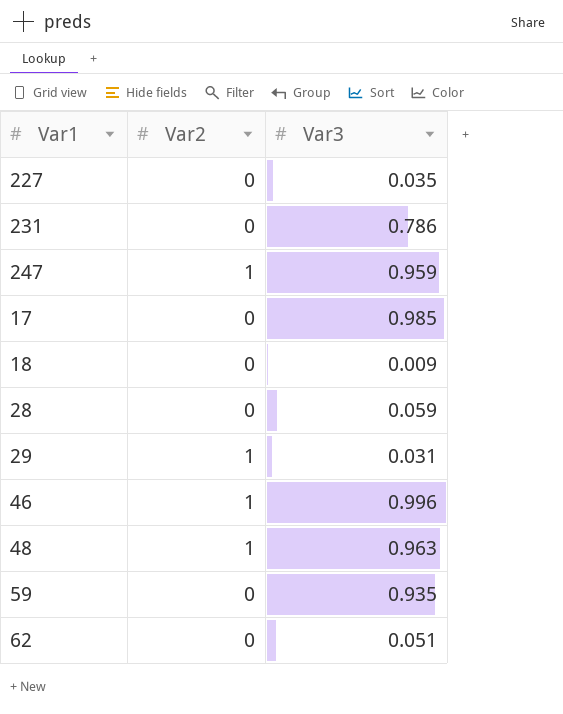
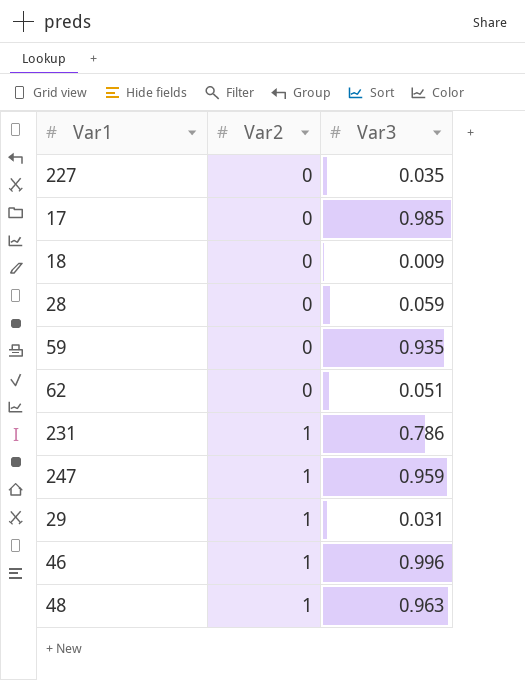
row order: none -> Var2 ascending
231 | Var2: 0 -> 1

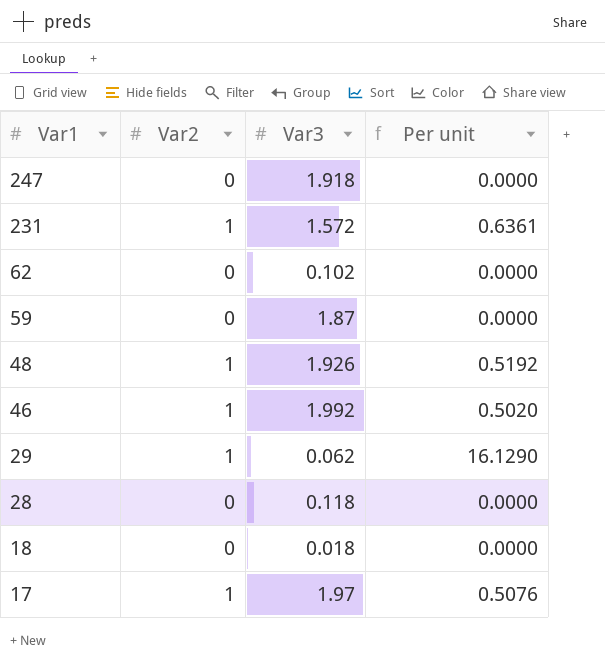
row order: Var2 ascending -> Var1 descending
column Per unit | formula: none -> [Var2] / [Var3]
row 227: 0 | 0.035 -> none
247 | Var2: 1 -> 0
247 | Var3: 0.959 -> 1.918
231 | Var3: 0.786 -> 1.572
62 | Var3: 0.051 -> 0.102
59 | Var3: 0.935 -> 1.87
48 | Var3: 0.963 -> 1.926
46 | Var3: 0.996 -> 1.992
29 | Var3: 0.031 -> 0.062
28 | Var3: 0.059 -> 0.118
18 | Var3: 0.009 -> 0.018
17 | Var2: 0 -> 1
17 | Var3: 0.985 -> 1.97

